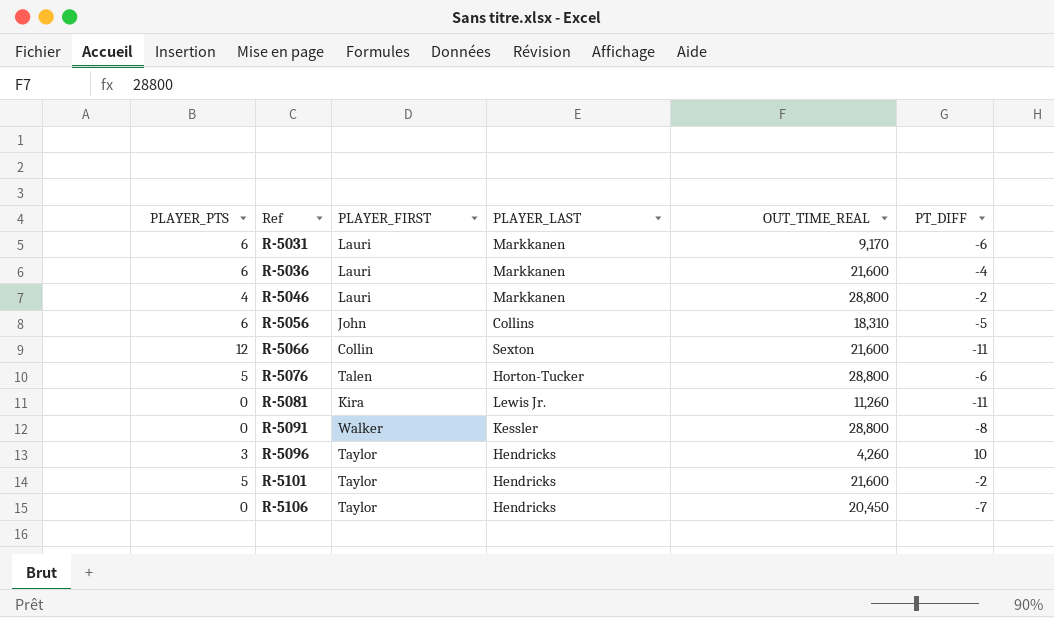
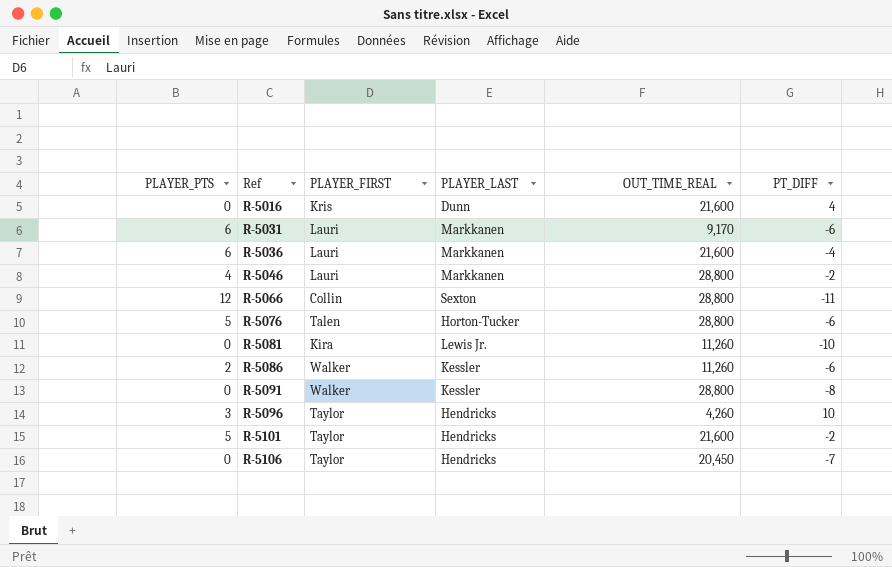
row R-5056: 6 | John | Collins | 18,310 | -5 -> none
row R-5016: none -> 0 | Kris | Dunn | 21,600 | 4
R-5066 | OUT_TIME_REAL: 21,600 -> 28,800
R-5081 | PT_DIFF: -11 -> -10
row R-5086: none -> 2 | Walker | Kessler | 11,260 | -6

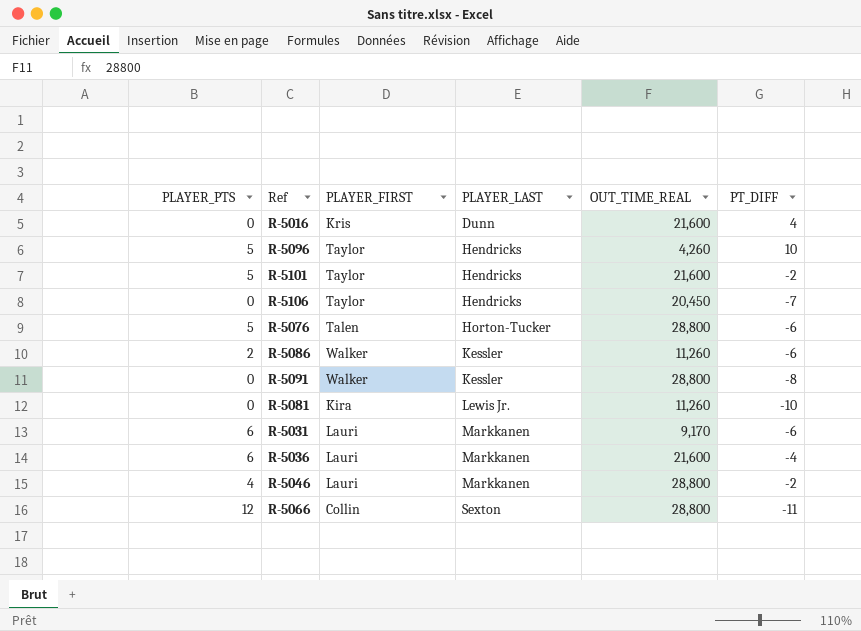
row order: Ref ascending -> PLAYER_LAST ascending
R-5096 | PLAYER_PTS: 3 -> 5

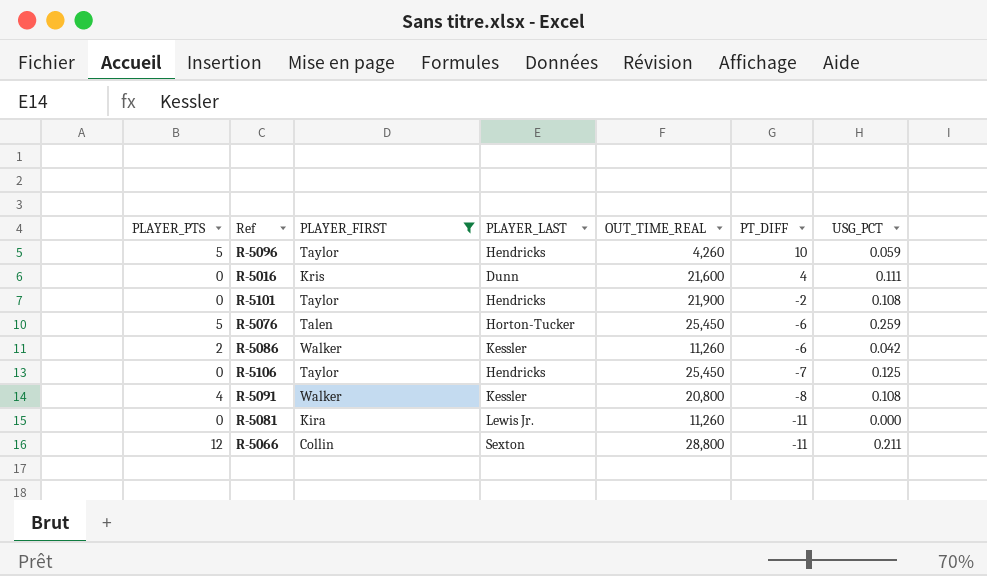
filter: none -> PLAYER_FIRST != Lauri
row order: PLAYER_LAST ascending -> PT_DIFF descending
column USG_PCT | position: none -> 7
R-5101 | PLAYER_PTS: 5 -> 0
R-5101 | OUT_TIME_REAL: 21,600 -> 21,900
R-5076 | OUT_TIME_REAL: 28,800 -> 25,450
R-5106 | OUT_TIME_REAL: 20,450 -> 25,450
R-5091 | PLAYER_PTS: 0 -> 4
R-5091 | OUT_TIME_REAL: 28,800 -> 20,800
R-5081 | PT_DIFF: -10 -> -11

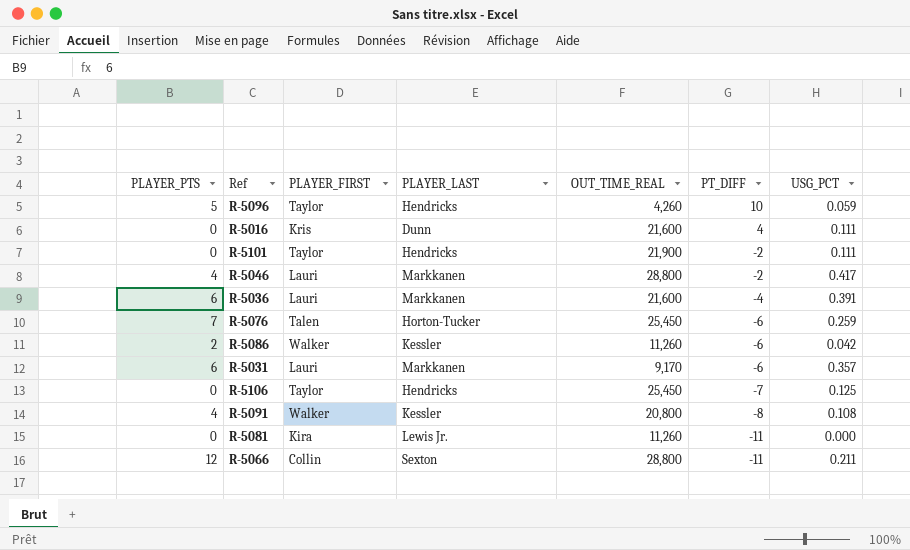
filter: PLAYER_FIRST != Lauri -> none
R-5101 | USG_PCT: 0.108 -> 0.111
R-5076 | PLAYER_PTS: 5 -> 7

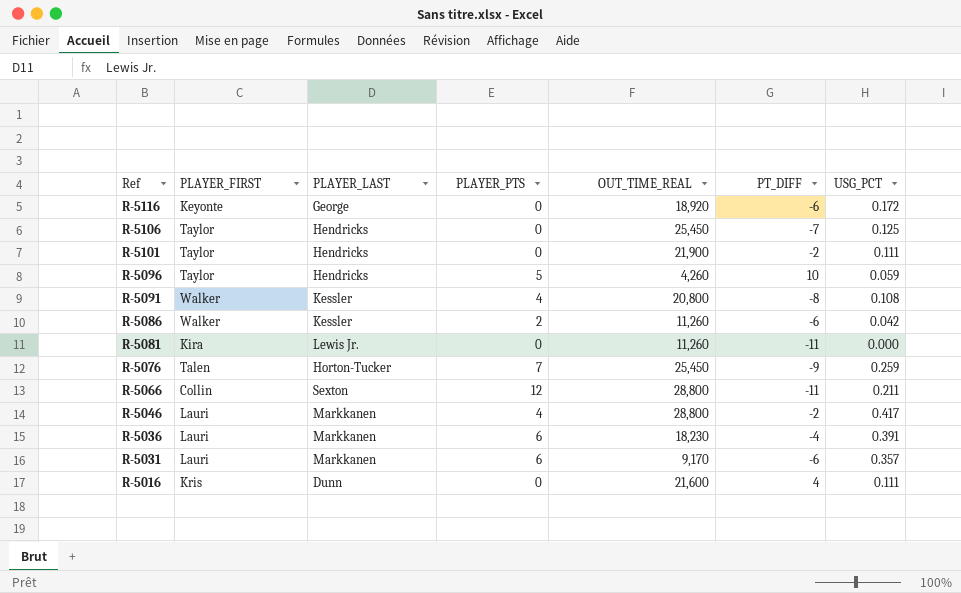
row order: PT_DIFF descending -> Ref descending
column PLAYER_PTS | position: 1 -> 4
row R-5116: none -> Keyonte | George | 0 | 18,920 | -6 | 0.172
R-5076 | PT_DIFF: -6 -> -9
R-5036 | OUT_TIME_REAL: 21,600 -> 18,230

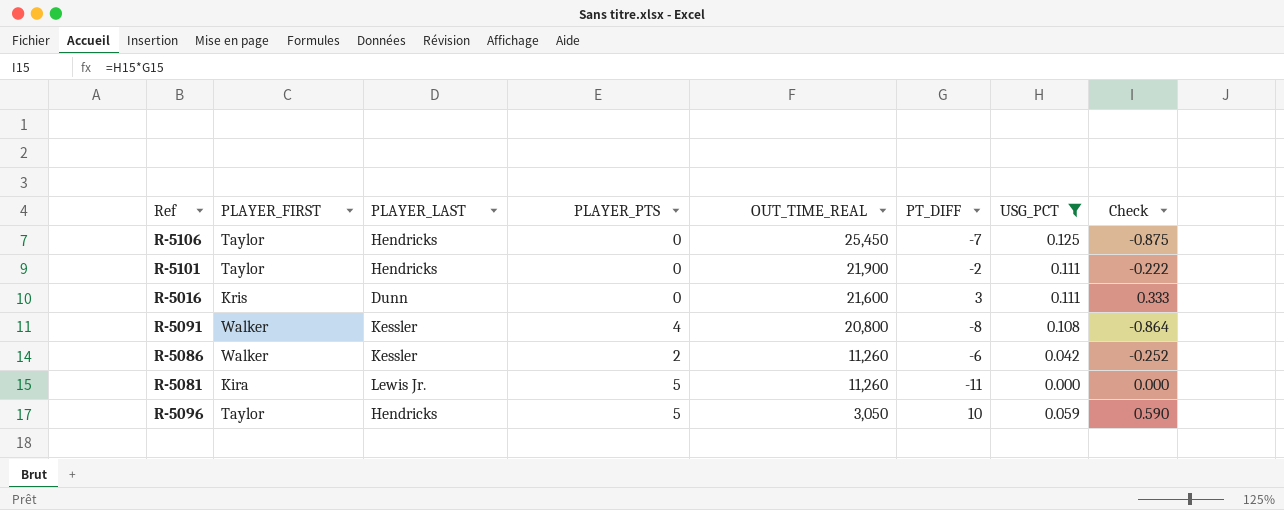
filter: none -> USG_PCT <= 0.125
row order: Ref descending -> OUT_TIME_REAL descending
column Check | formula: none -> [PT_DIFF] * [USG_PCT]
R-5016 | PT_DIFF: 4 -> 3
R-5081 | PLAYER_PTS: 0 -> 5
R-5096 | OUT_TIME_REAL: 4,260 -> 3,050

